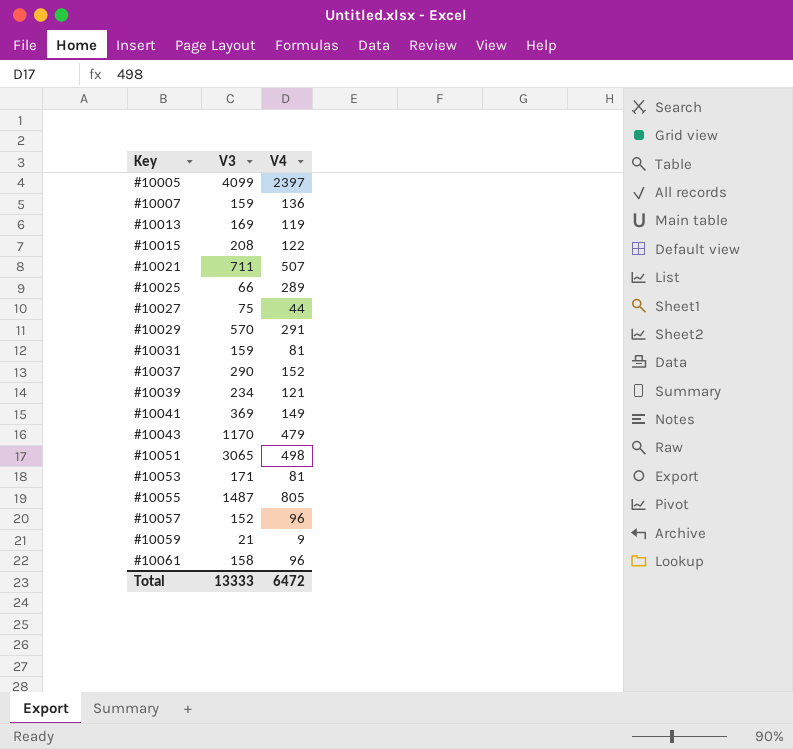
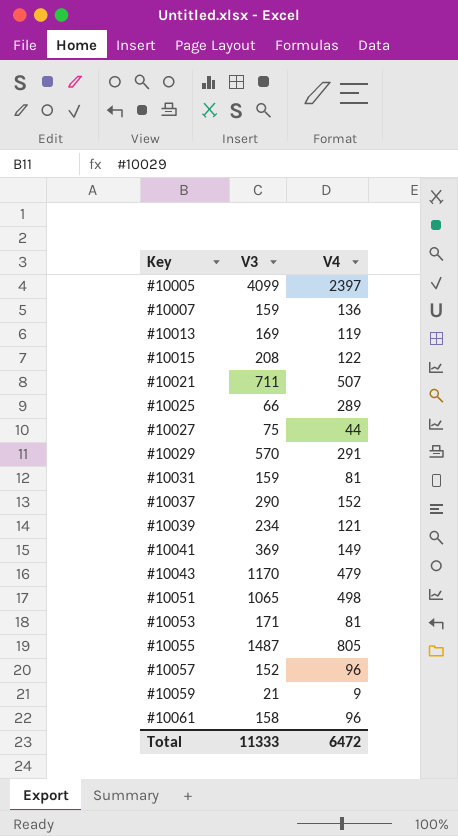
#10051 | V3: 3065 -> 1065
Total | V3: 13333 -> 11333

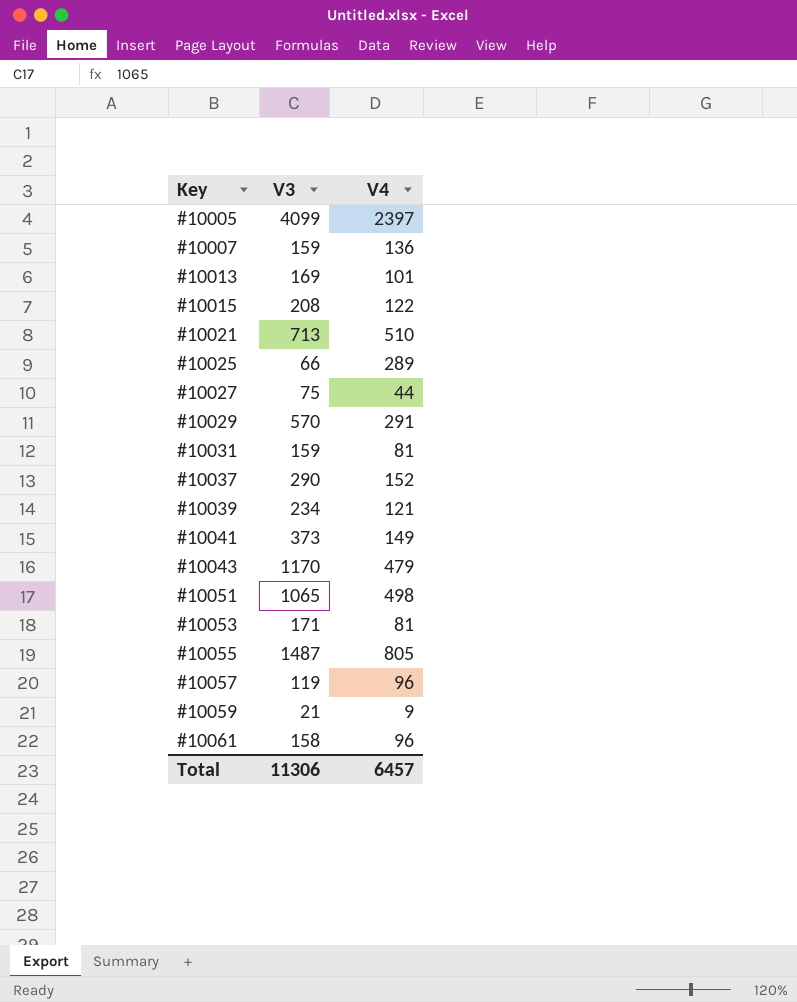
#10013 | V4: 119 -> 101
#10021 | V3: 711 -> 713
#10021 | V4: 507 -> 510
#10041 | V3: 369 -> 373
#10057 | V3: 152 -> 119
Total | V3: 11333 -> 11306
Total | V4: 6472 -> 6457

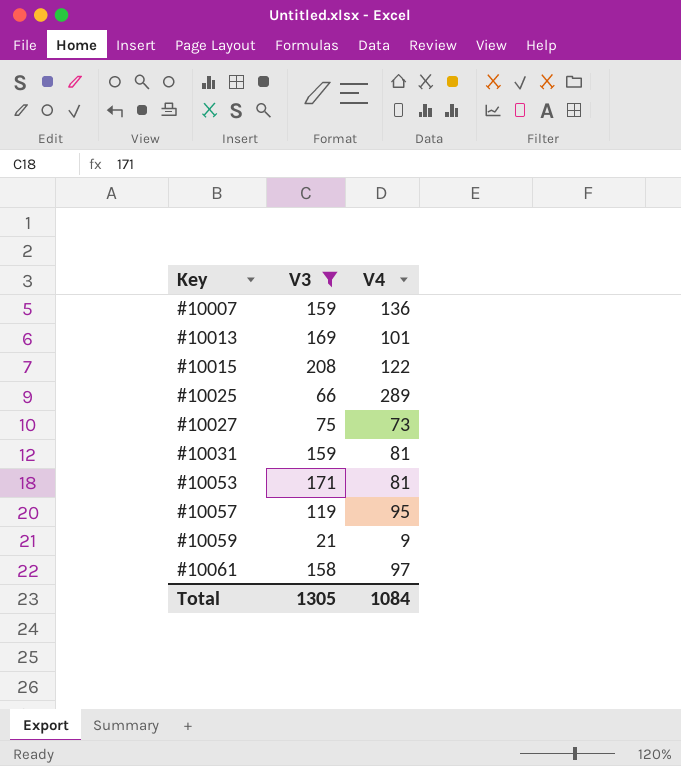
filter: none -> V3 <= 208
#10027 | V4: 44 -> 73
#10057 | V4: 96 -> 95
#10061 | V4: 96 -> 97
Total | V3: 11306 -> 1305
Total | V4: 6457 -> 1084

